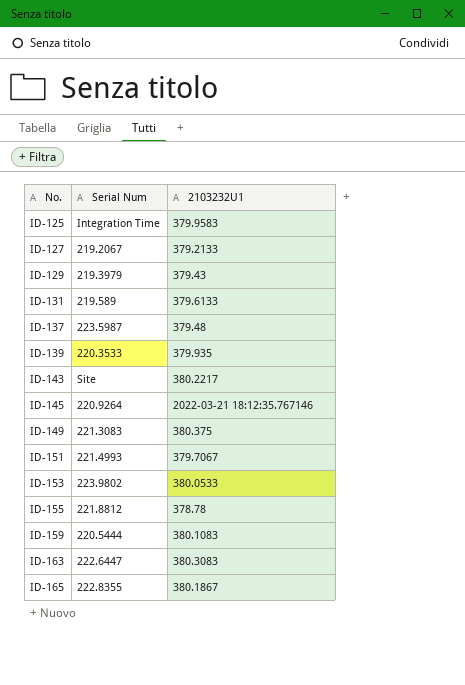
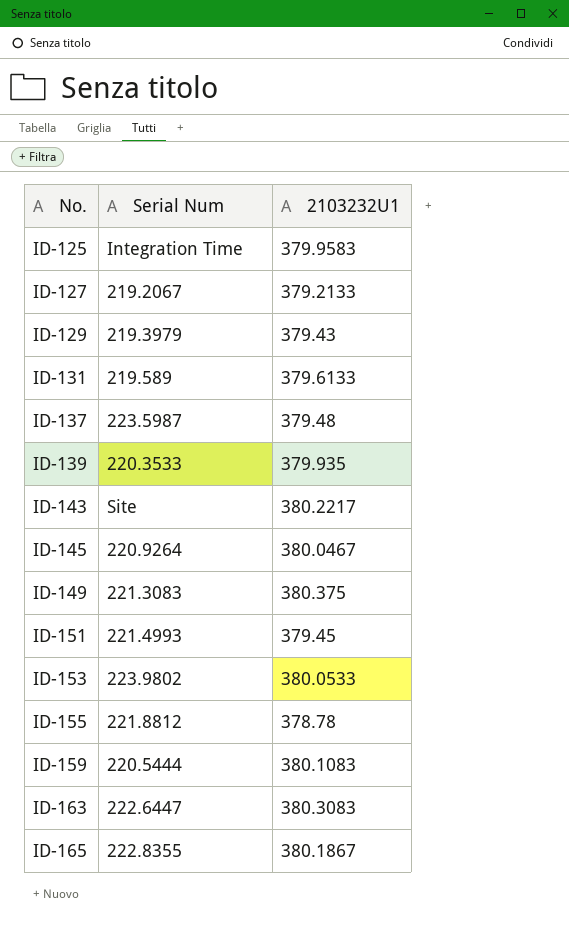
ID-145 | 2103232U1: 2022-03-21 18:12:35.767146 -> 380.0467
ID-151 | 2103232U1: 379.7067 -> 379.45

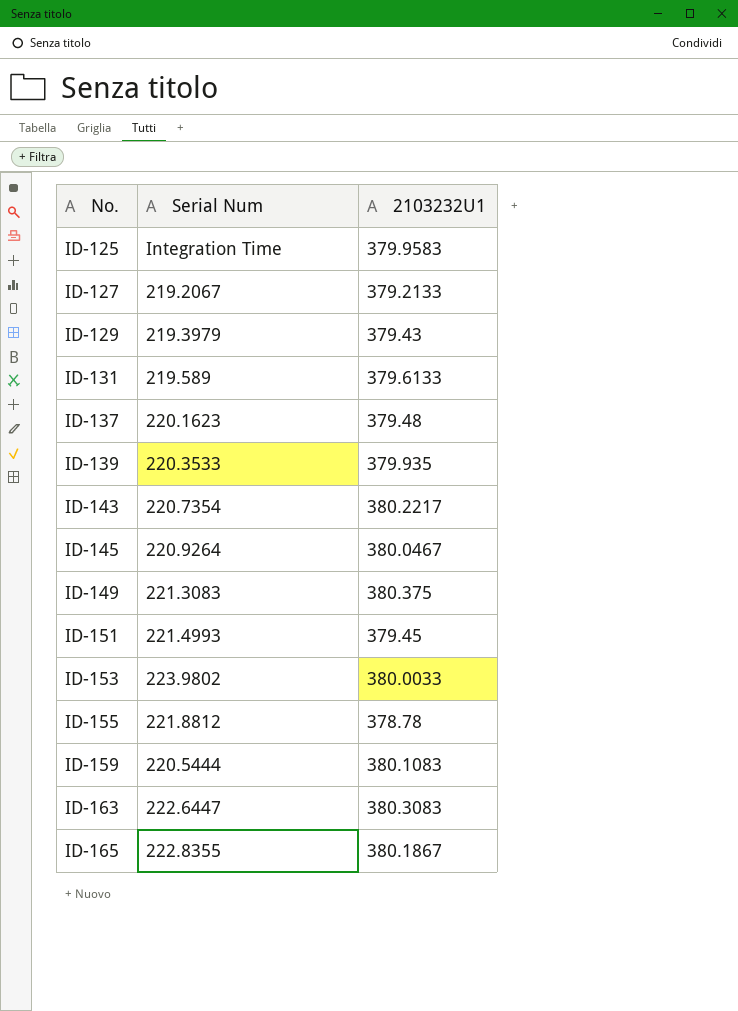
ID-137 | Serial Num: 223.5987 -> 220.1623
ID-143 | Serial Num: Site -> 220.7354
ID-153 | 2103232U1: 380.0533 -> 380.0033

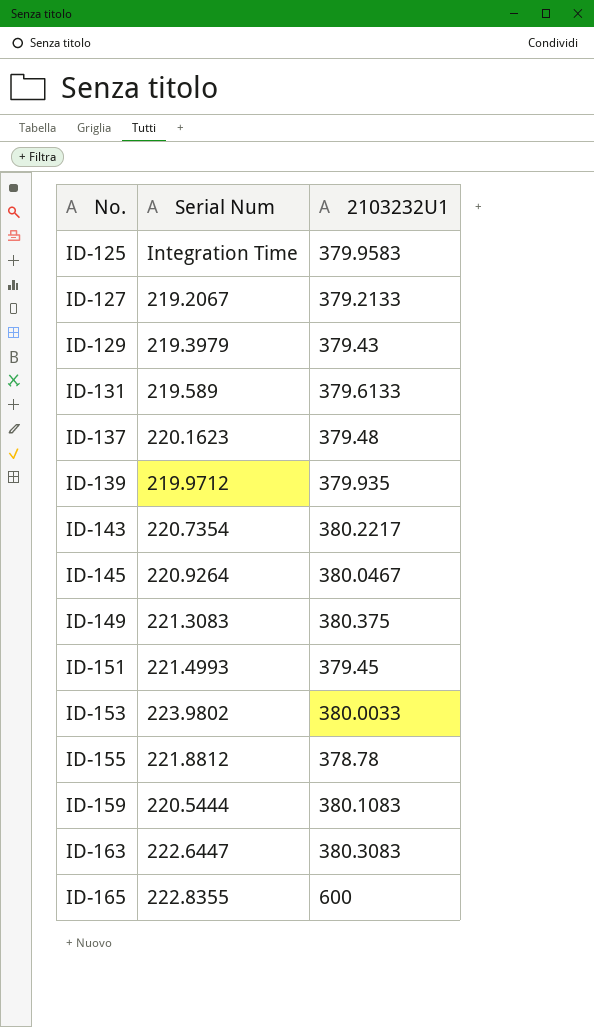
ID-139 | Serial Num: 220.3533 -> 219.9712
ID-165 | 2103232U1: 380.1867 -> 600

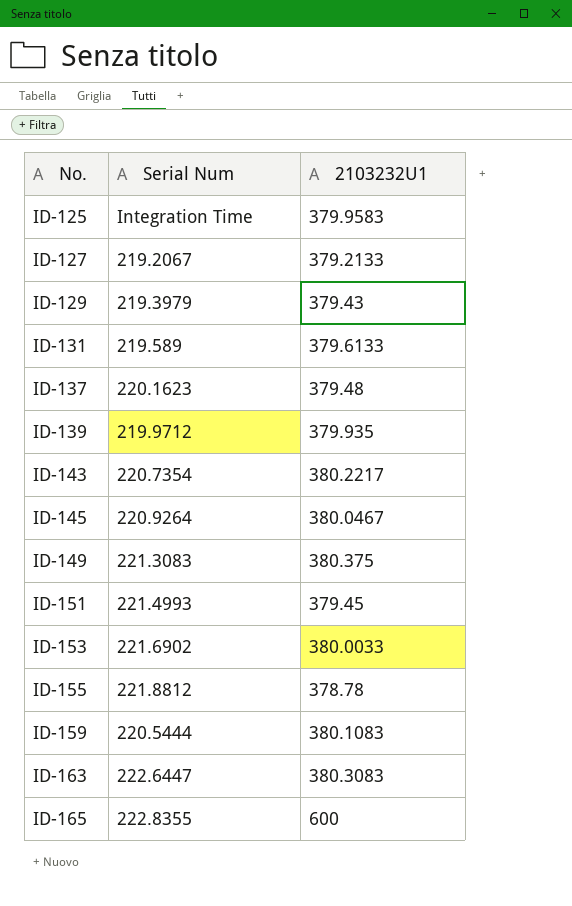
ID-153 | Serial Num: 223.9802 -> 221.6902

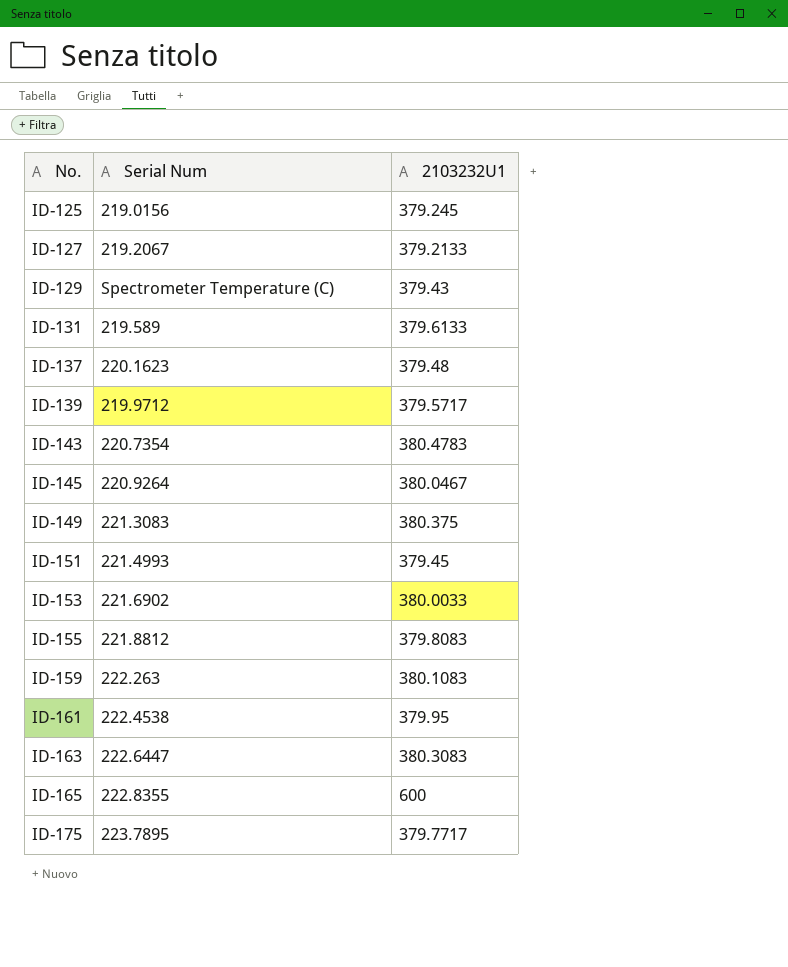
ID-125 | Serial Num: Integration Time -> 219.0156
ID-125 | 2103232U1: 379.9583 -> 379.245
ID-129 | Serial Num: 219.3979 -> Spectrometer Temperature (C)
ID-139 | 2103232U1: 379.935 -> 379.5717
ID-143 | 2103232U1: 380.2217 -> 380.4783
ID-155 | 2103232U1: 378.78 -> 379.8083
ID-159 | Serial Num: 220.5444 -> 222.263
row ID-161: none -> 222.4538 | 379.95
row ID-175: none -> 223.7895 | 379.7717

